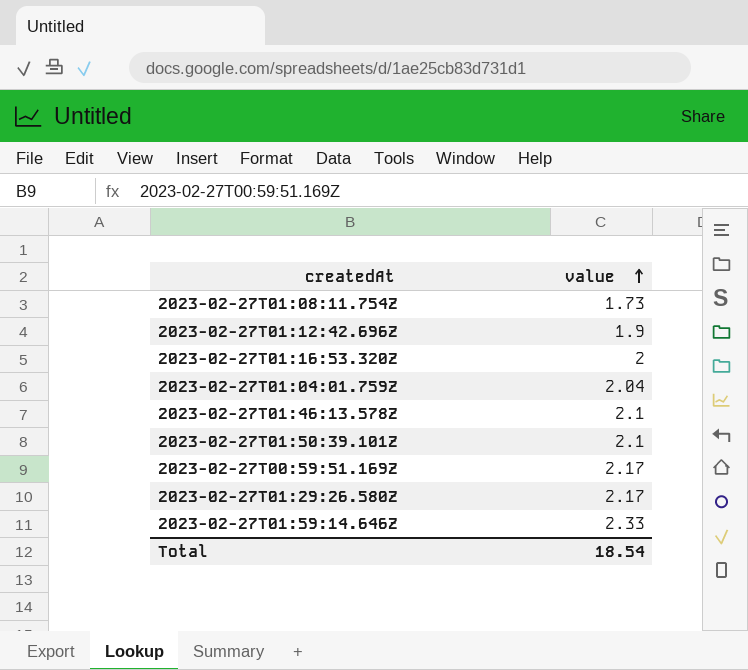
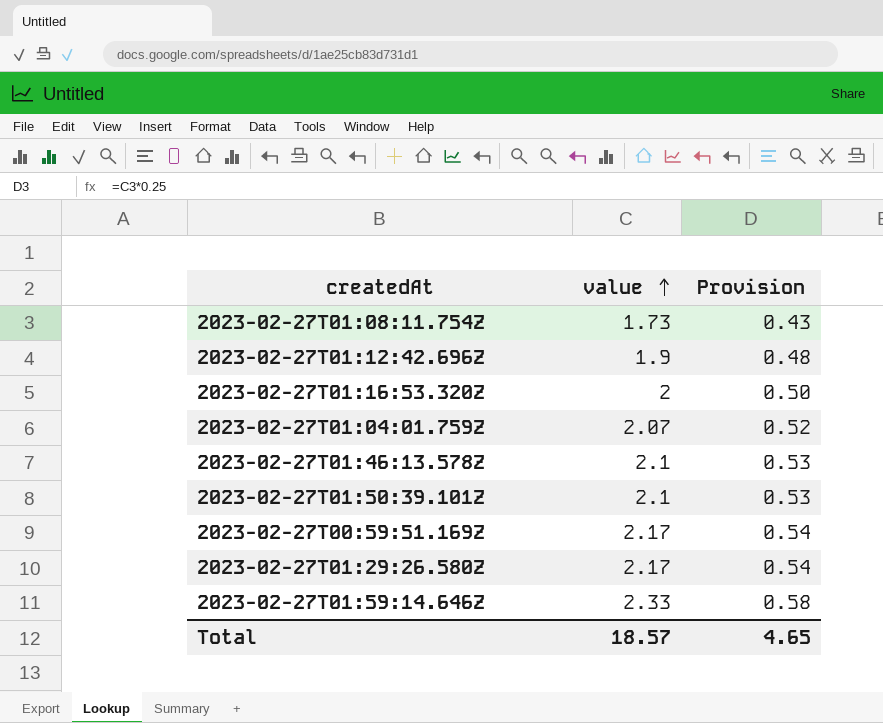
column Provision | formula: none -> [value] * 0.25
2023-02-27T01:04:01.759Z | value: 2.04 -> 2.07
Total | value: 18.54 -> 18.57

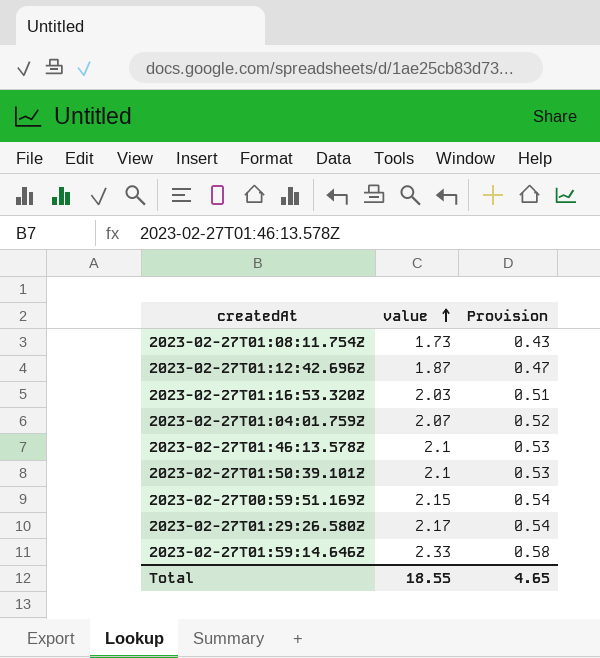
2023-02-27T01:12:42.696Z | value: 1.9 -> 1.87
2023-02-27T01:12:42.696Z | Provision: 0.48 -> 0.47
2023-02-27T01:16:53.320Z | value: 2 -> 2.03
2023-02-27T01:16:53.320Z | Provision: 0.50 -> 0.51
2023-02-27T00:59:51.169Z | value: 2.17 -> 2.15
Total | value: 18.57 -> 18.55

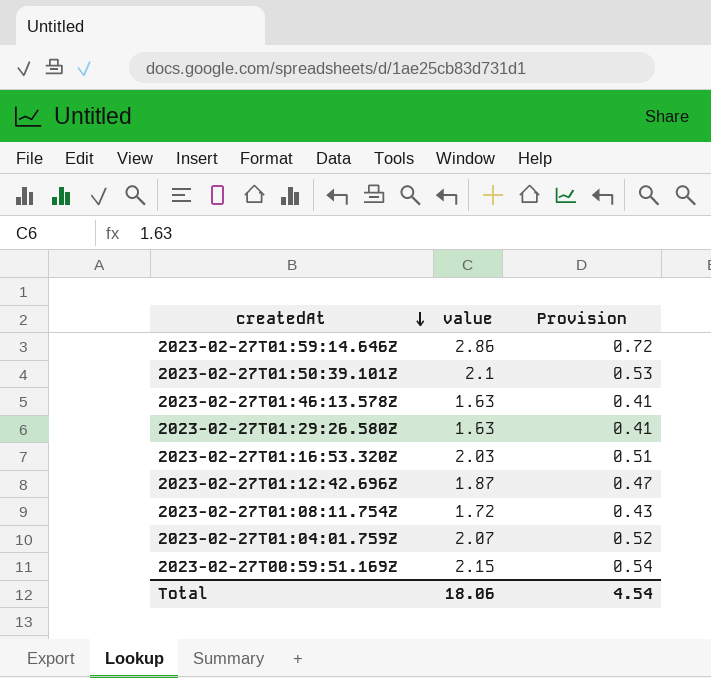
row order: value ascending -> createdAt descending
2023-02-27T01:59:14.646Z | value: 2.33 -> 2.86
2023-02-27T01:59:14.646Z | Provision: 0.58 -> 0.72
2023-02-27T01:46:13.578Z | value: 2.1 -> 1.63
2023-02-27T01:46:13.578Z | Provision: 0.53 -> 0.41
2023-02-27T01:29:26.580Z | value: 2.17 -> 1.63
2023-02-27T01:29:26.580Z | Provision: 0.54 -> 0.41
2023-02-27T01:08:11.754Z | value: 1.73 -> 1.72
Total | value: 18.55 -> 18.06
Total | Provision: 4.65 -> 4.54

